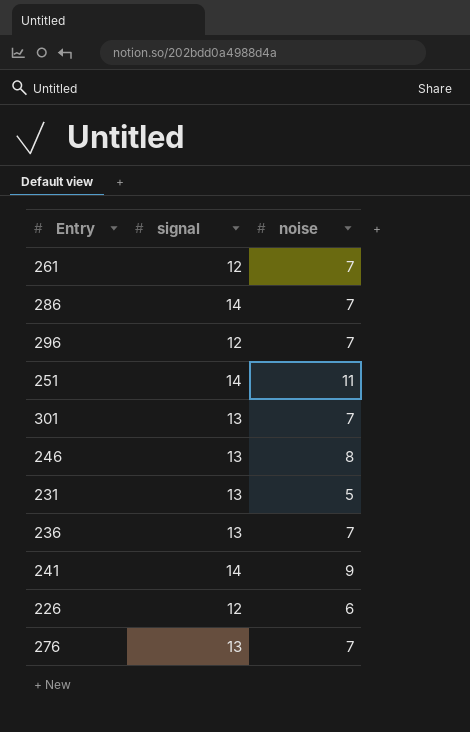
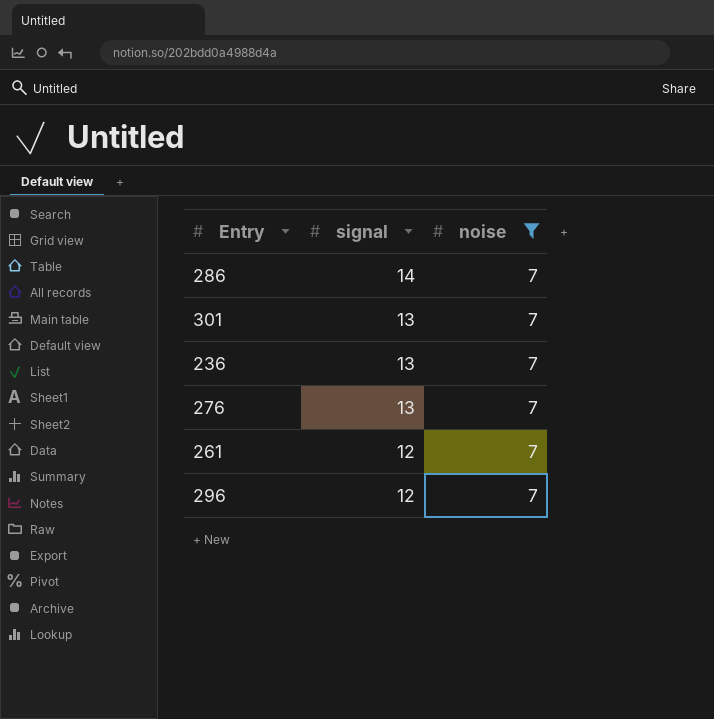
filter: none -> noise = 7
row order: none -> signal descending

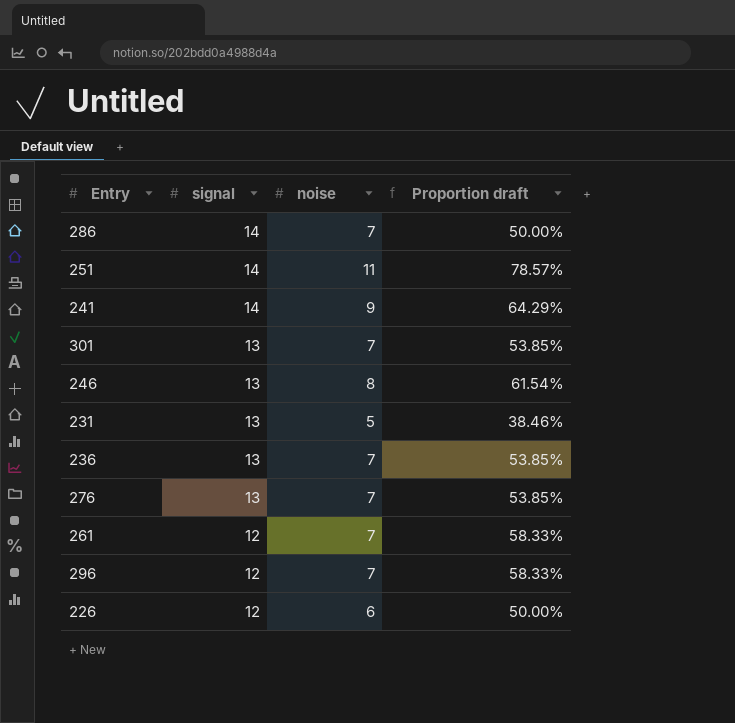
filter: noise = 7 -> none
column Proportion draft | formula: none -> [noise] / [signal]

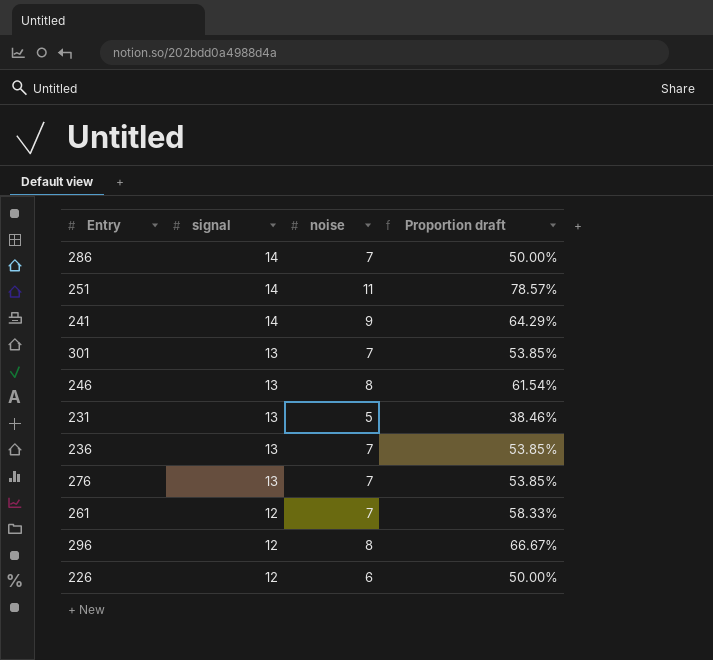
296 | noise: 7 -> 8
296 | Proportion draft: 58.33% -> 66.67%

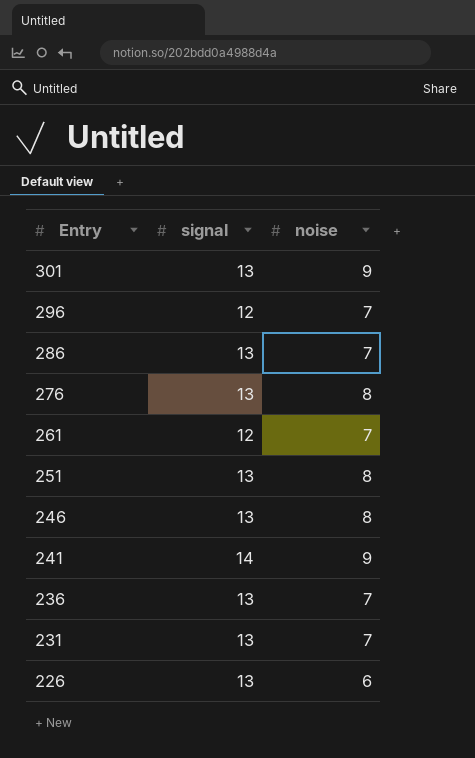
row order: signal descending -> Entry descending
column Proportion draft | formula: [noise] / [signal] -> none
301 | noise: 7 -> 9
296 | noise: 8 -> 7
286 | signal: 14 -> 13
276 | noise: 7 -> 8
251 | signal: 14 -> 13
251 | noise: 11 -> 8
231 | noise: 5 -> 7
226 | signal: 12 -> 13

